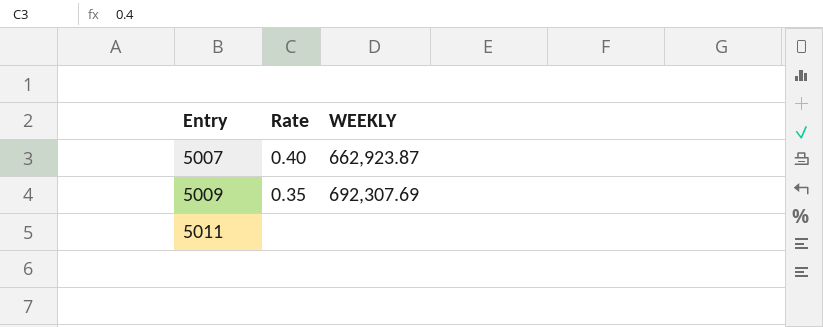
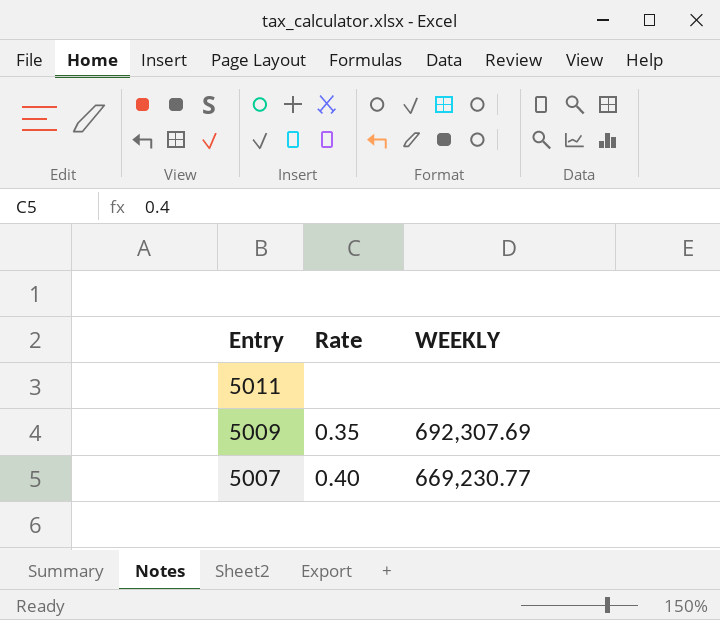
row order: Entry ascending -> Entry descending
5007 | WEEKLY: 662,923.87 -> 669,230.77

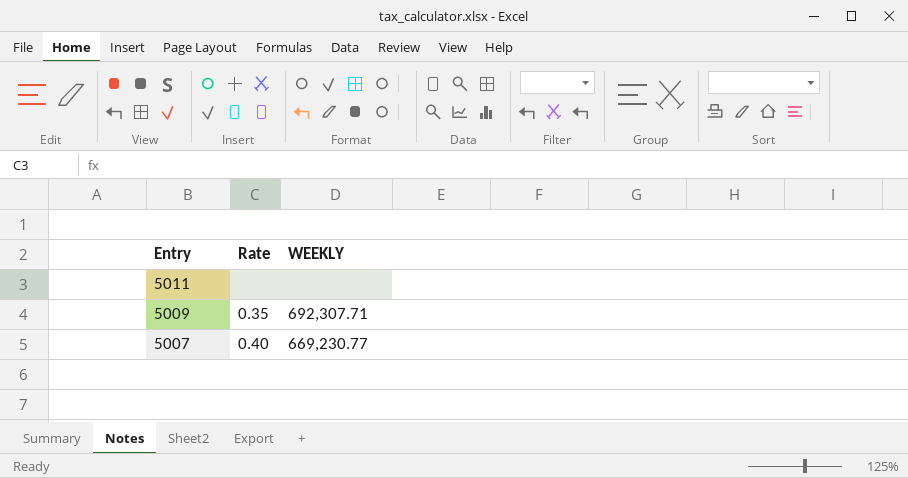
5009 | WEEKLY: 692,307.69 -> 692,307.71

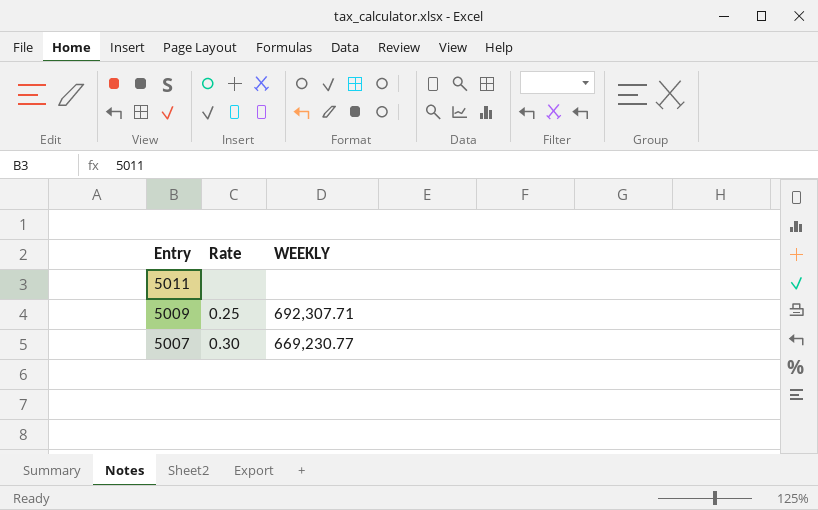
5009 | Rate: 0.35 -> 0.25
5007 | Rate: 0.40 -> 0.30

